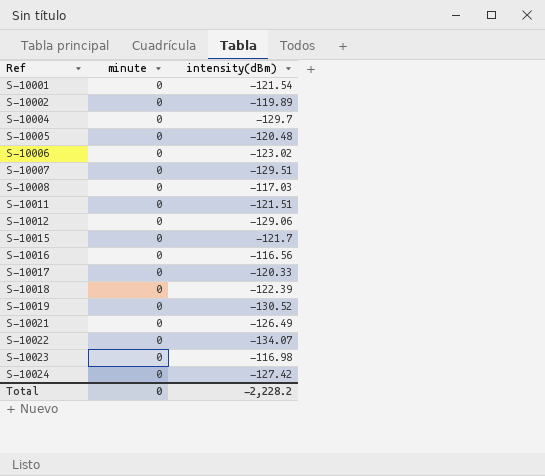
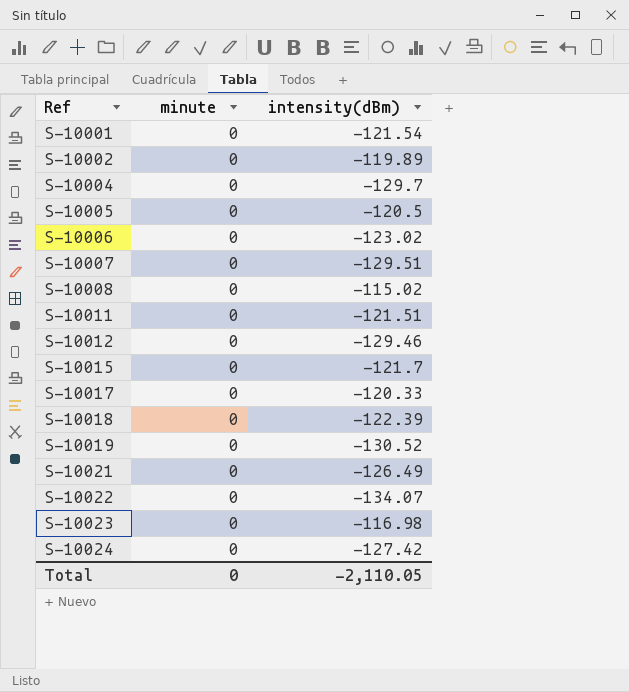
row S-10016: 0 | -116.56 -> none
S-10005 | intensity(dBm): -120.48 -> -120.5
S-10008 | intensity(dBm): -117.03 -> -115.02
S-10012 | intensity(dBm): -129.06 -> -129.46
Total | intensity(dBm): -2,228.2 -> -2,110.05

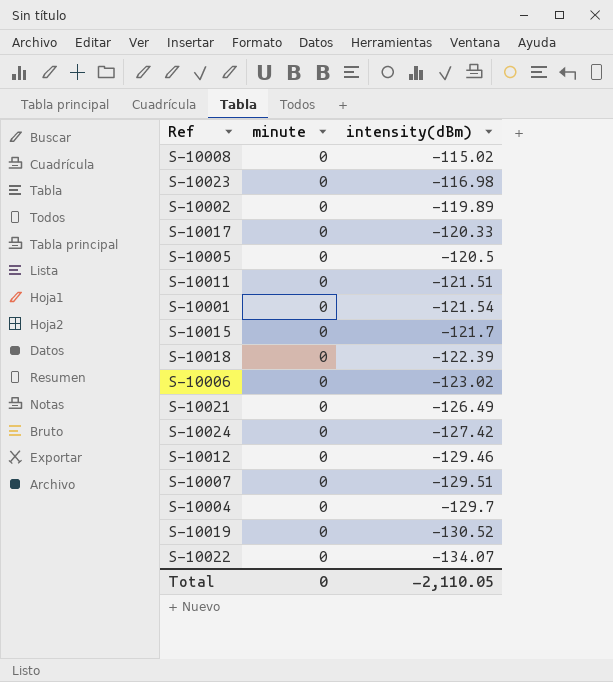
row order: Ref ascending -> intensity(dBm) descending

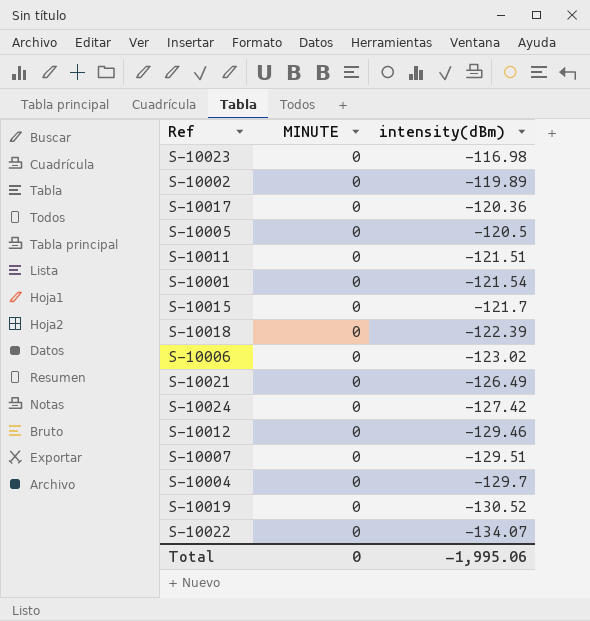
column name: minute -> MINUTE
row S-10008: 0 | -115.02 -> none
S-10017 | intensity(dBm): -120.33 -> -120.36
Total | intensity(dBm): -2,110.05 -> -1,995.06

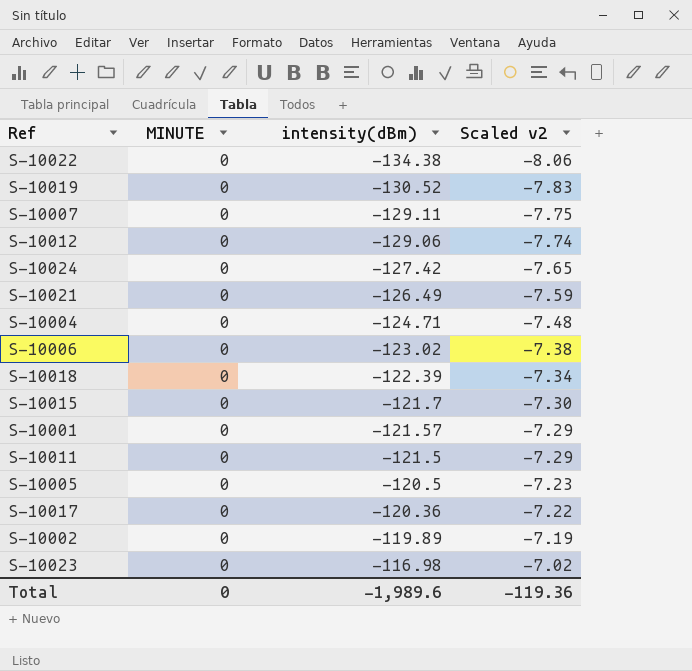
row order: intensity(dBm) descending -> intensity(dBm) ascending
column Scaled v2 | formula: none -> [intensity(dBm)] * 0.06
S-10022 | intensity(dBm): -134.07 -> -134.38
S-10007 | intensity(dBm): -129.51 -> -129.11
S-10012 | intensity(dBm): -129.46 -> -129.06
S-10004 | intensity(dBm): -129.7 -> -124.71
S-10001 | intensity(dBm): -121.54 -> -121.57
S-10011 | intensity(dBm): -121.51 -> -121.5
Total | intensity(dBm): -1,995.06 -> -1,989.6

